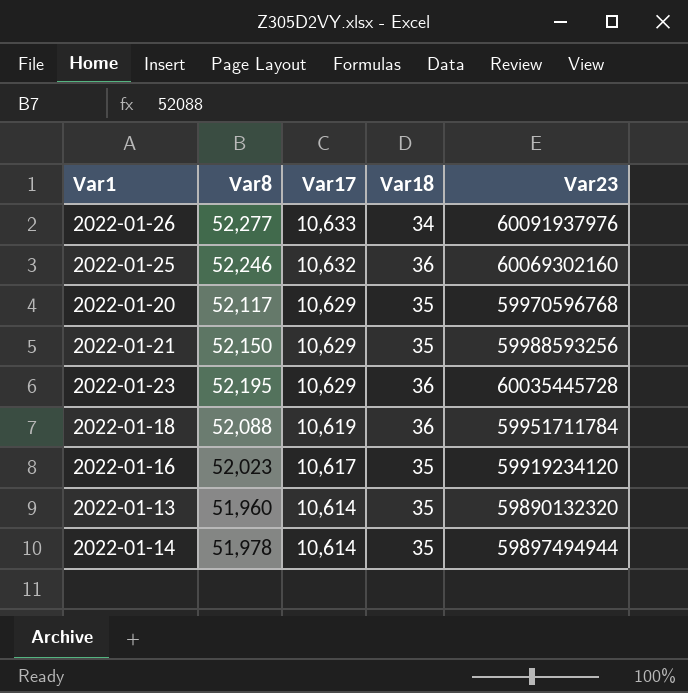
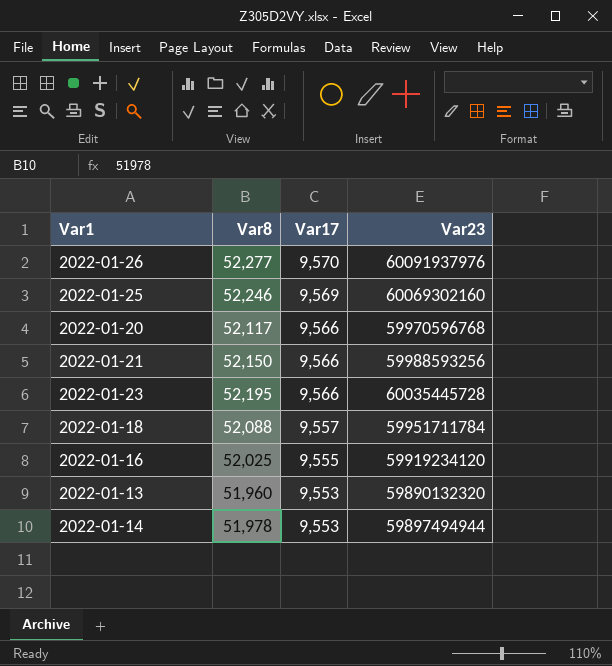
column Var18 | position: 4 -> none
2022-01-26 | Var17: 10,633 -> 9,570
2022-01-25 | Var17: 10,632 -> 9,569
2022-01-20 | Var17: 10,629 -> 9,566
2022-01-21 | Var17: 10,629 -> 9,566
2022-01-23 | Var17: 10,629 -> 9,566
2022-01-18 | Var17: 10,619 -> 9,557
2022-01-16 | Var8: 52,023 -> 52,025
2022-01-16 | Var17: 10,617 -> 9,555
2022-01-13 | Var17: 10,614 -> 9,553
2022-01-14 | Var17: 10,614 -> 9,553

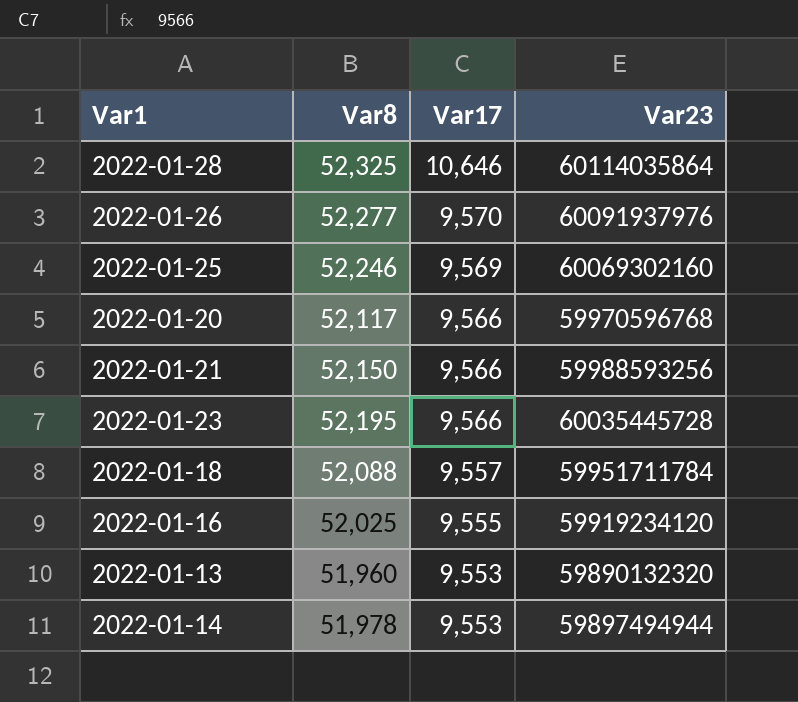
row 2022-01-28: none -> 52,325 | 10,646 | 60114035864

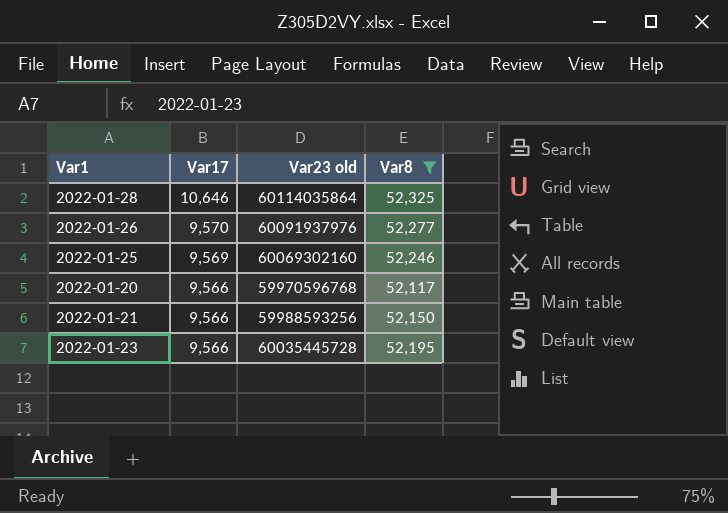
filter: none -> Var8 >= 52,117
column name: Var23 -> Var23 old
column Var8 | position: 2 -> 4

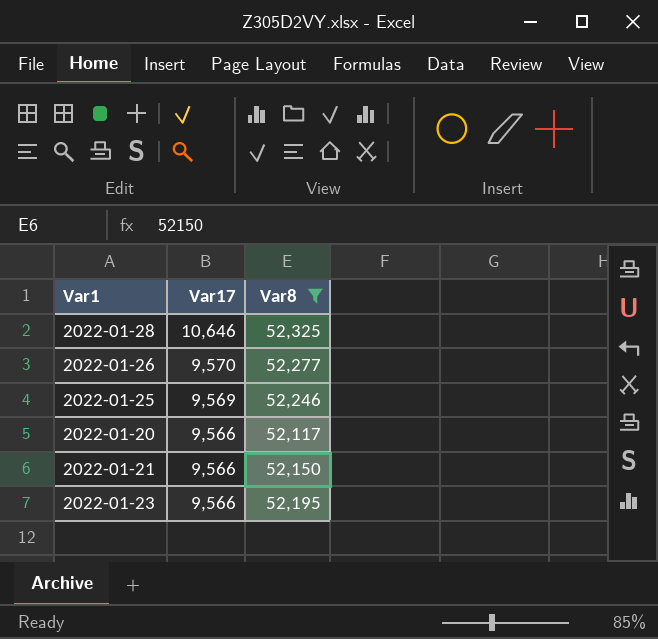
column Var23 old | position: 3 -> none

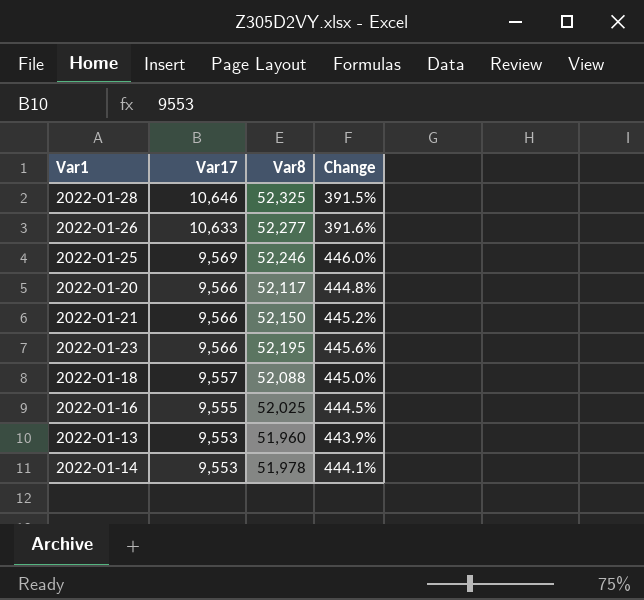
filter: Var8 >= 52,117 -> none
column Change | formula: none -> ([Var8] - [Var17]) / [Var17]
2022-01-26 | Var17: 9,570 -> 10,633

